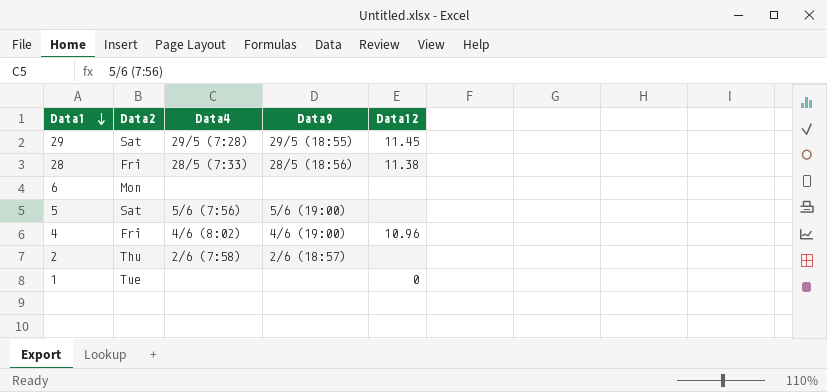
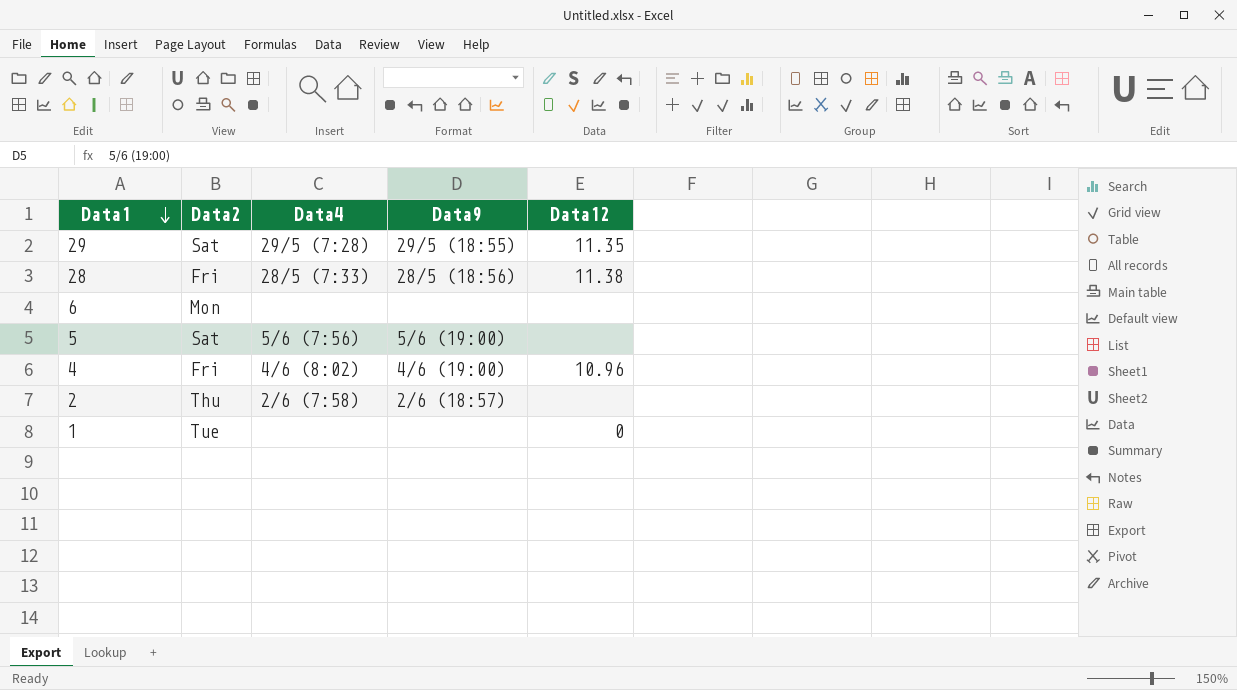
29 | Data12: 11.45 -> 11.35

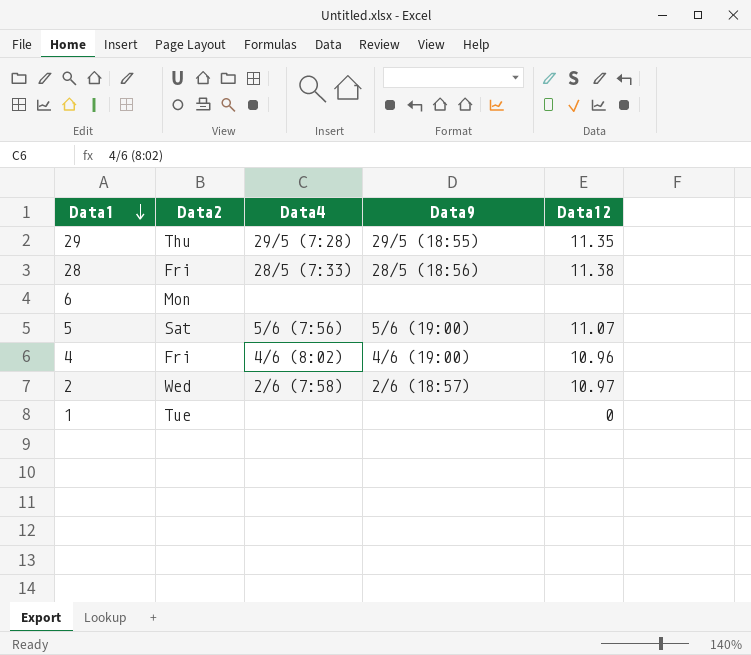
29 | Data2: Sat -> Thu
5 | Data12: none -> 11.07
2 | Data2: Thu -> Wed
2 | Data12: none -> 10.97

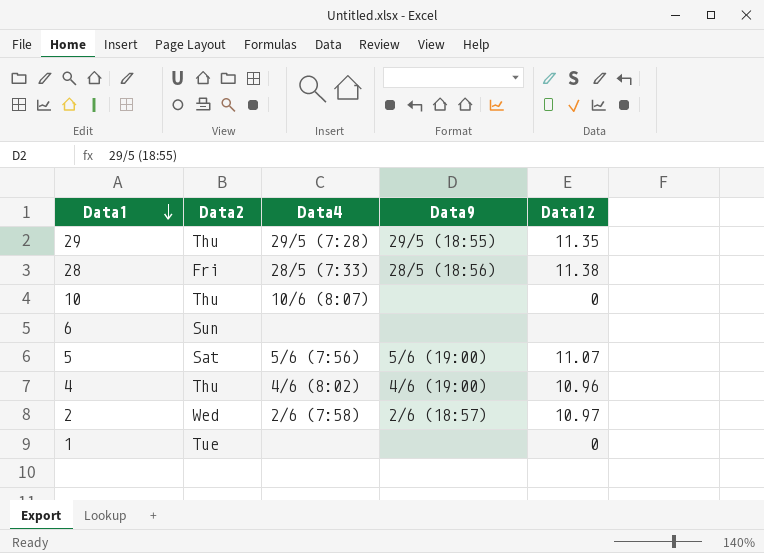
row 10: none -> Thu | 10/6 (8:07) | none | 0
6 | Data2: Mon -> Sun
4 | Data2: Fri -> Thu

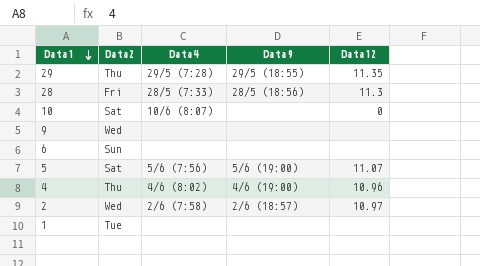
28 | Data12: 11.38 -> 11.3
10 | Data2: Thu -> Sat
row 9: none -> Wed | none | none | none
1 | Data12: 0 -> none

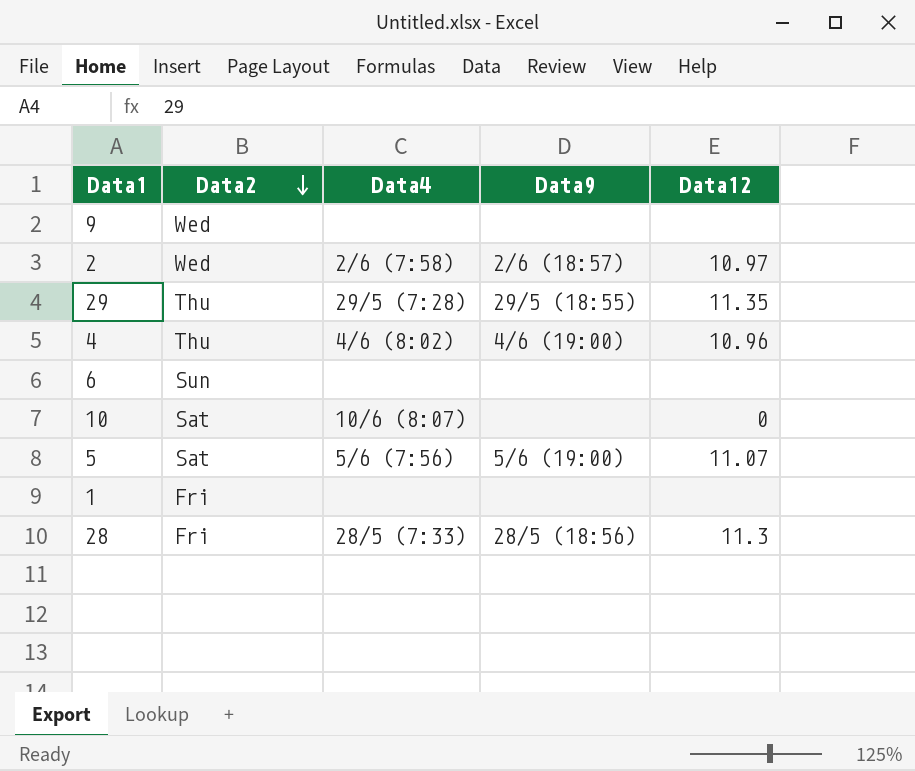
row order: Data1 descending -> Data2 descending
1 | Data2: Tue -> Fri

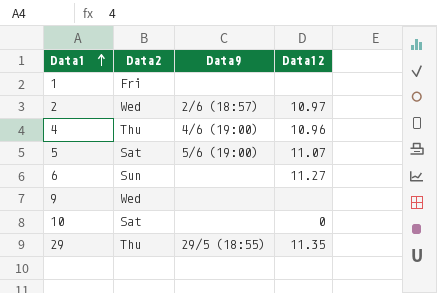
row order: Data2 descending -> Data1 ascending
column Data4 | position: 3 -> none
row 28: Fri | 28/5 (7:33) | 28/5 (18:56) | 11.3 -> none
6 | Data12: none -> 11.27

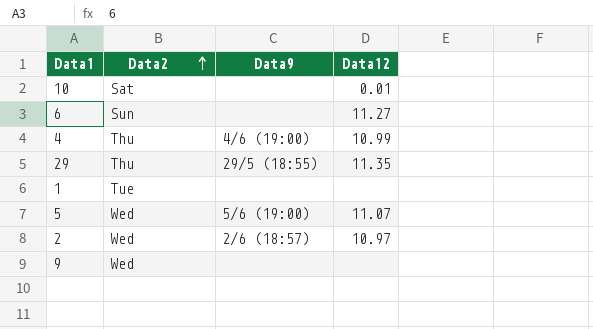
row order: Data1 ascending -> Data2 ascending
10 | Data12: 0 -> 0.01
4 | Data12: 10.96 -> 10.99
1 | Data2: Fri -> Tue
5 | Data2: Sat -> Wed

